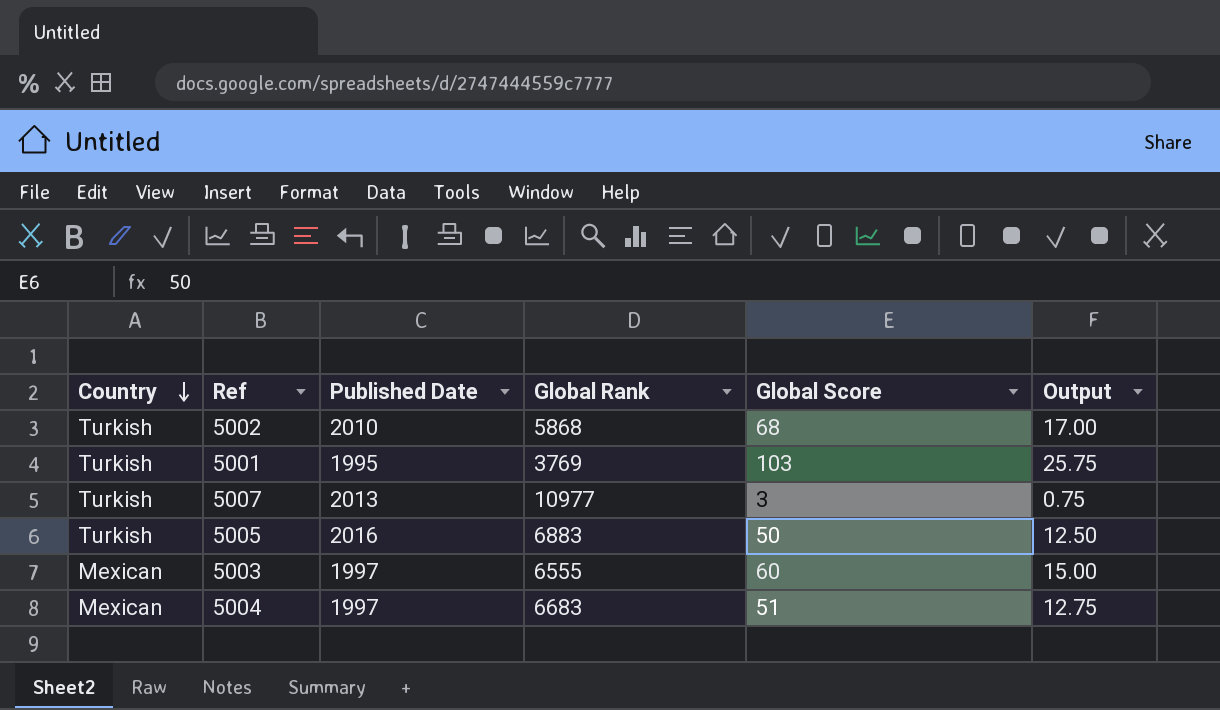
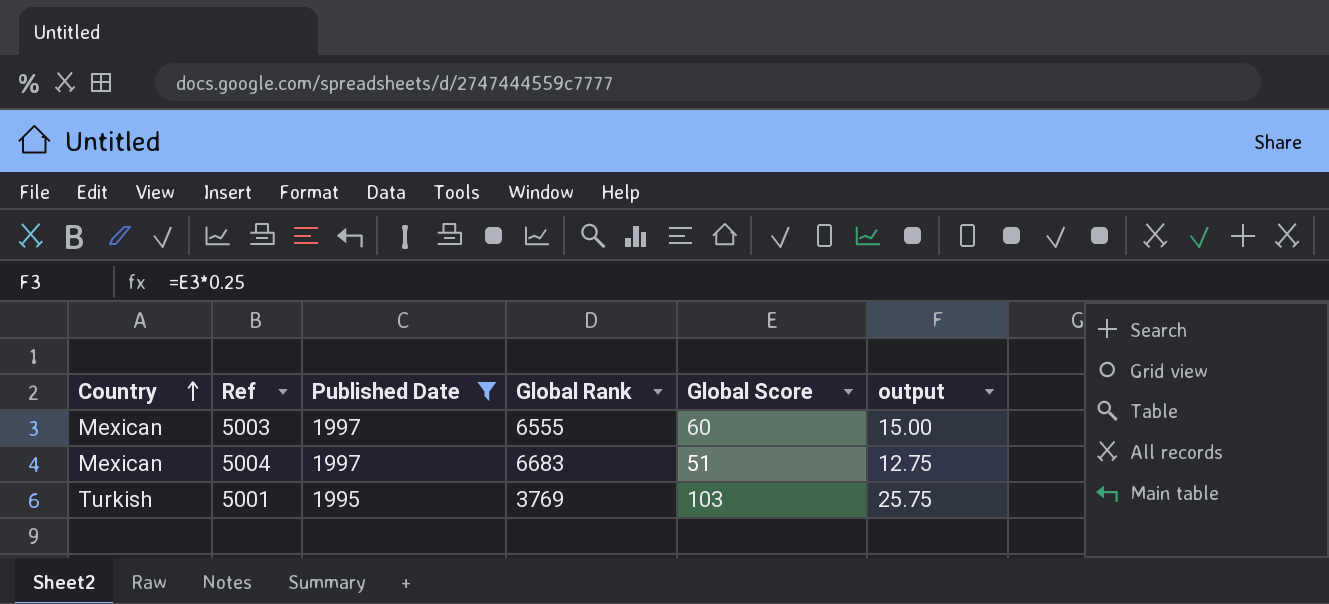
filter: none -> Published Date <= 1997
row order: Country descending -> Country ascending
column name: Output -> output

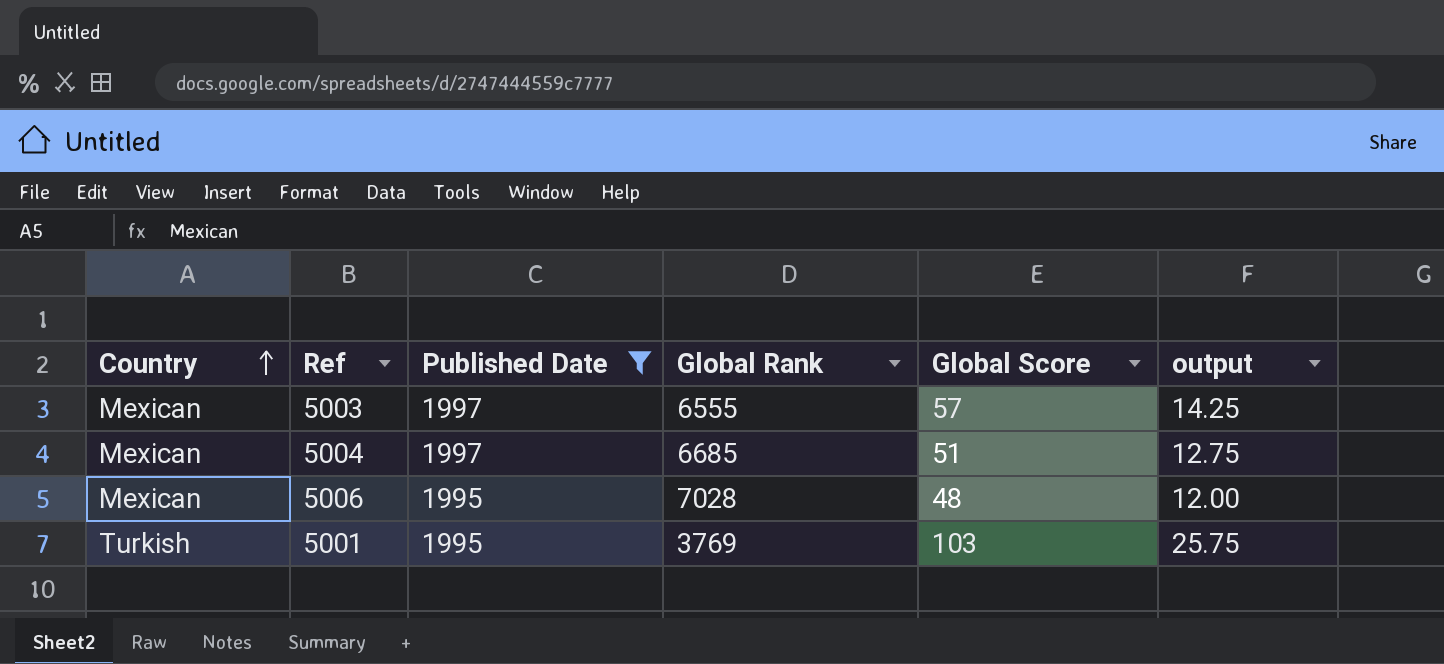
5003 | Global Score: 60 -> 57
5003 | output: 15.00 -> 14.25
5004 | Global Rank: 6683 -> 6685
row 5006: none -> Mexican | 1995 | 7028 | 48 | 12.00

